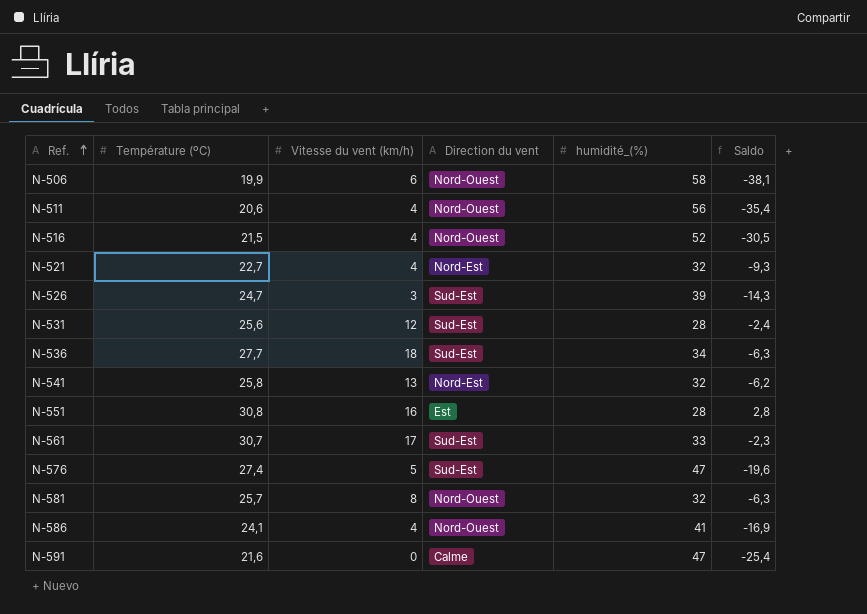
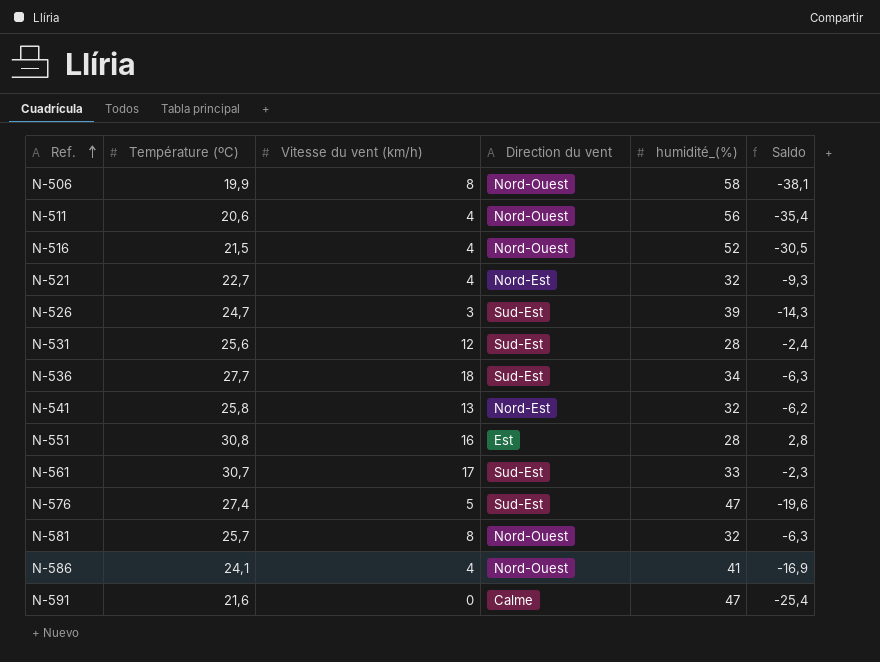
N-506 | Vitesse du vent (km/h): 6 -> 8

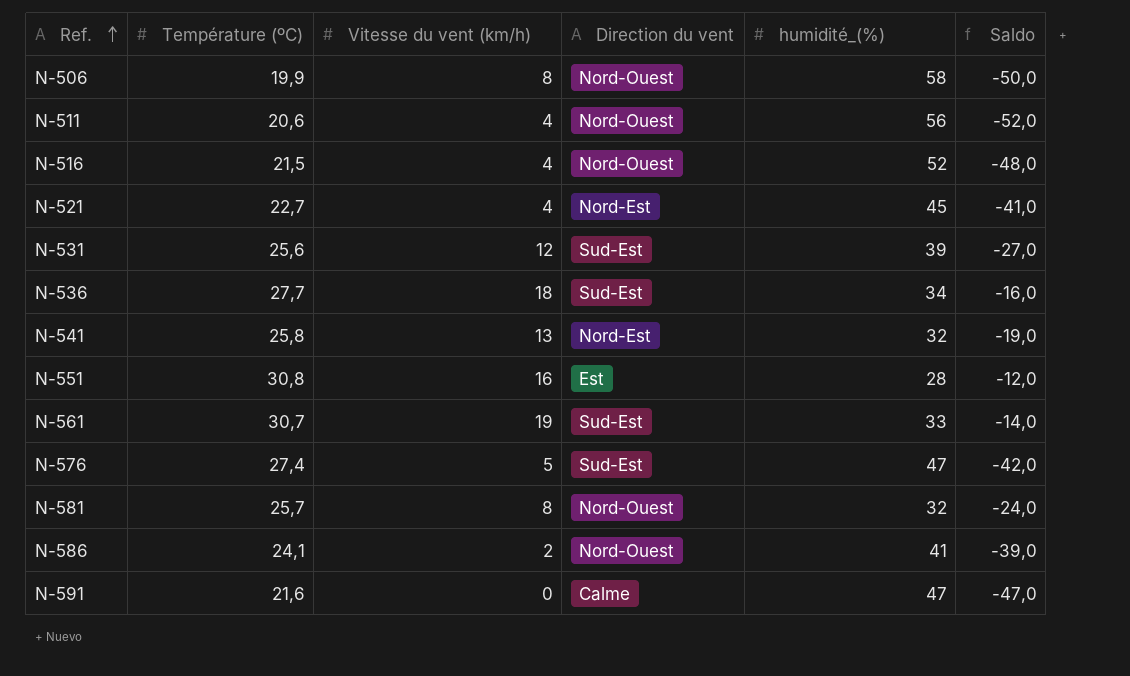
column Saldo | formula: [Température (ºC)] - [humidité_(%)] -> [Vitesse du vent (km/h)] - [humidité_(%)]
row N-526: 24,7 | 3 | Sud-Est | 39 | -14,3 -> none
N-521 | humidité_(%): 32 -> 45
N-531 | humidité_(%): 28 -> 39
N-561 | Vitesse du vent (km/h): 17 -> 19
N-586 | Vitesse du vent (km/h): 4 -> 2

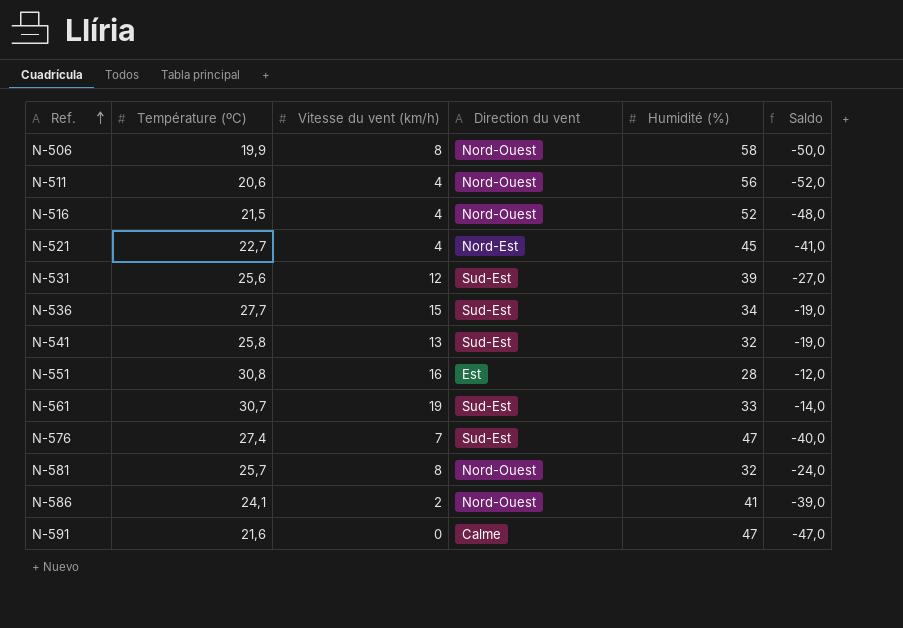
column name: humidité_(%) -> Humidité (%)
N-536 | Vitesse du vent (km/h): 18 -> 15
N-536 | Saldo: -16,0 -> -19,0
N-541 | Direction du vent: Nord-Est -> Sud-Est
N-576 | Vitesse du vent (km/h): 5 -> 7
N-576 | Saldo: -42,0 -> -40,0

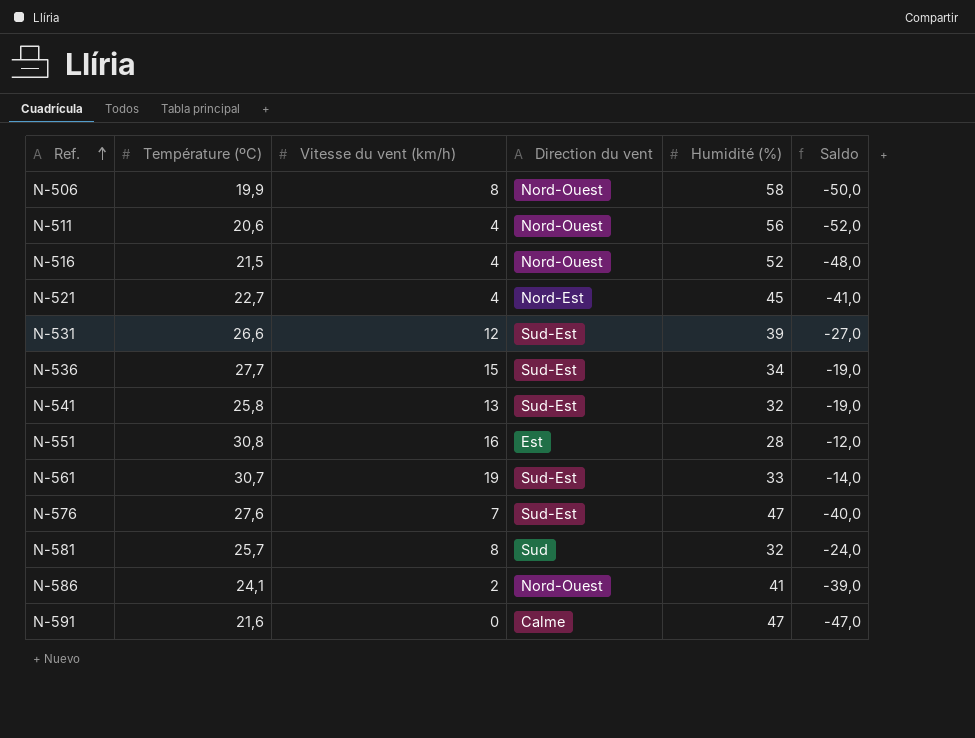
N-531 | Température (ºC): 25,6 -> 26,6
N-576 | Température (ºC): 27,4 -> 27,6
N-581 | Direction du vent: Nord-Ouest -> Sud

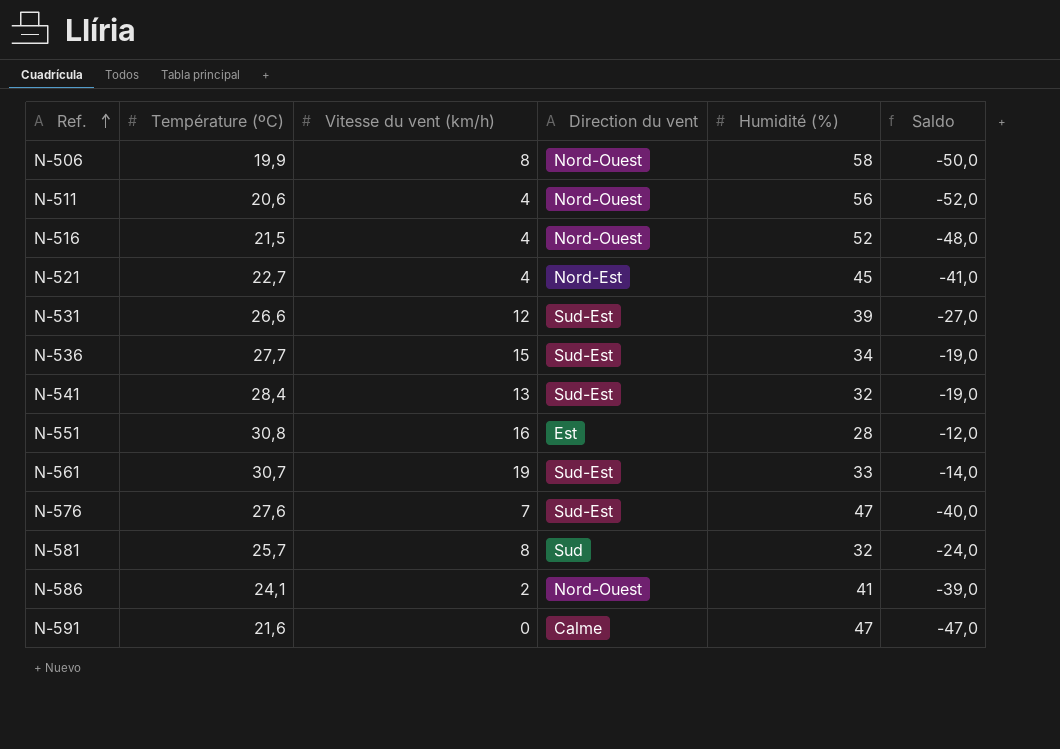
N-541 | Température (ºC): 25,8 -> 28,4

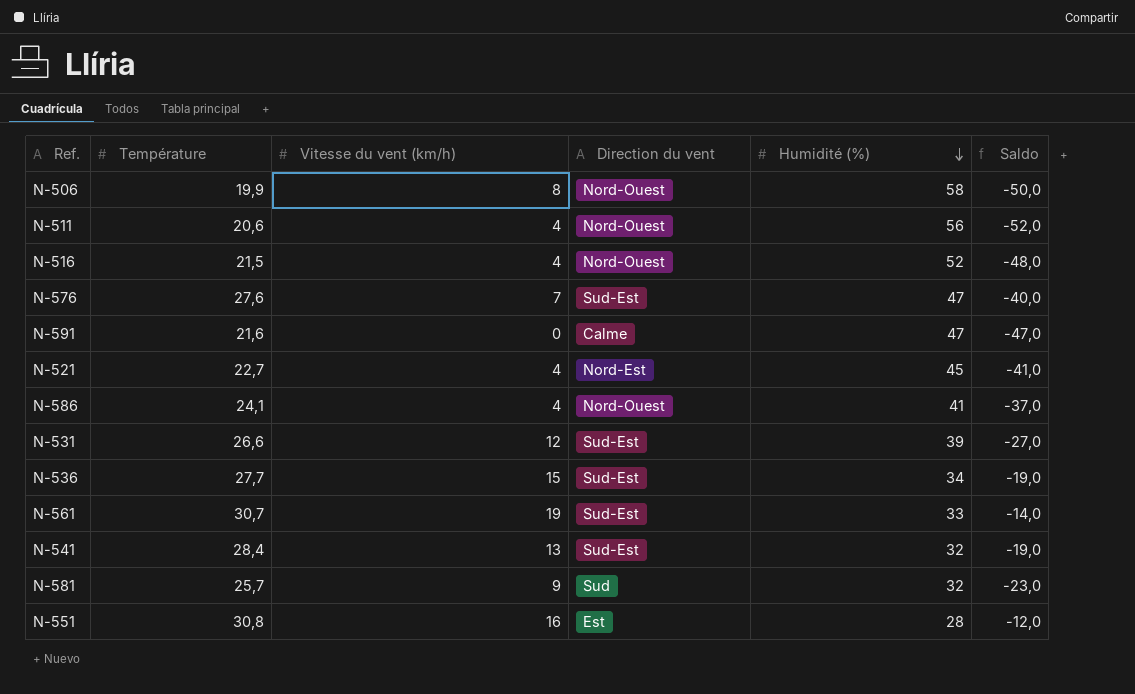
row order: Ref. ascending -> Humidité (%) descending
column name: Température (ºC) -> Température
N-586 | Vitesse du vent (km/h): 2 -> 4
N-586 | Saldo: -39,0 -> -37,0
N-581 | Vitesse du vent (km/h): 8 -> 9
N-581 | Saldo: -24,0 -> -23,0

